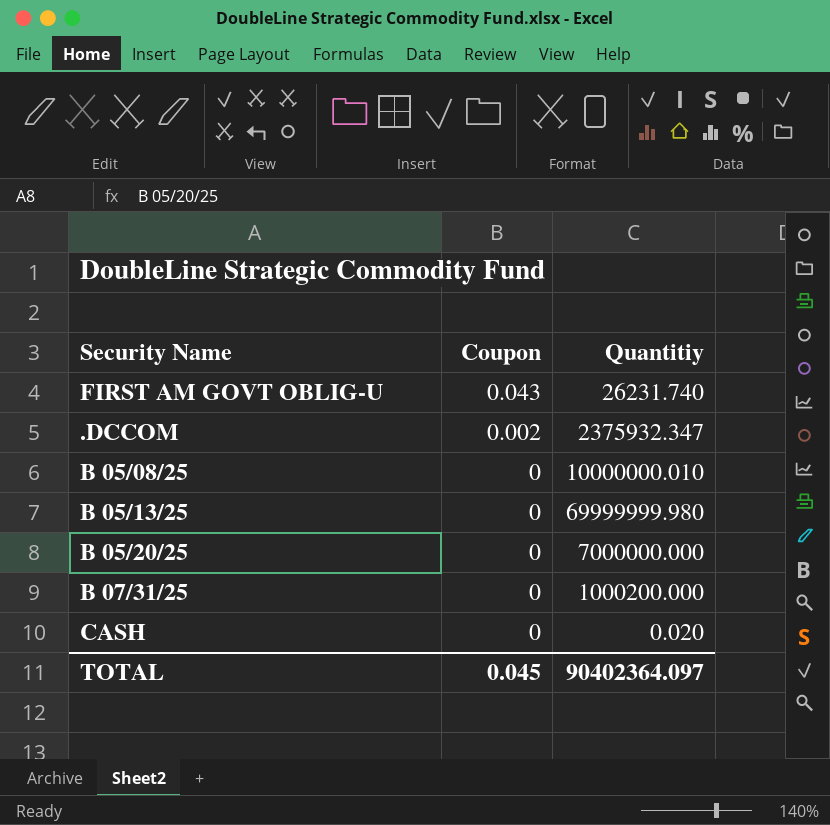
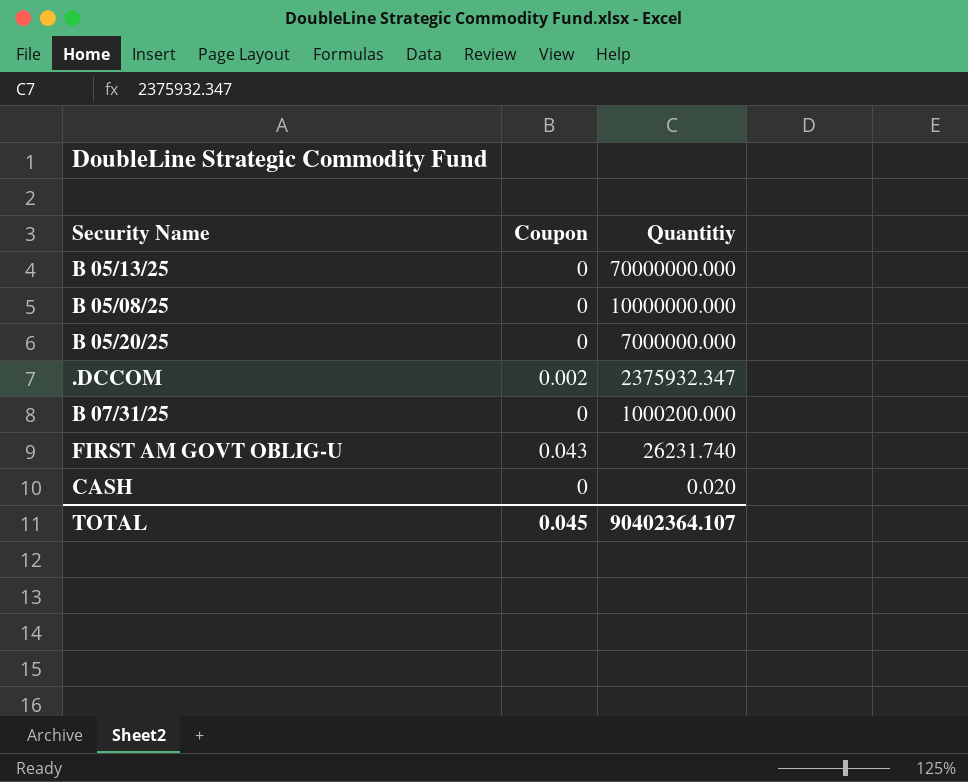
row order: Coupon descending -> Quantitiy descending
B 05/13/25 | Quantitiy: 69999999.980 -> 70000000.000
B 05/08/25 | Quantitiy: 10000000.010 -> 10000000.000
TOTAL | Quantitiy: 90402364.097 -> 90402364.107

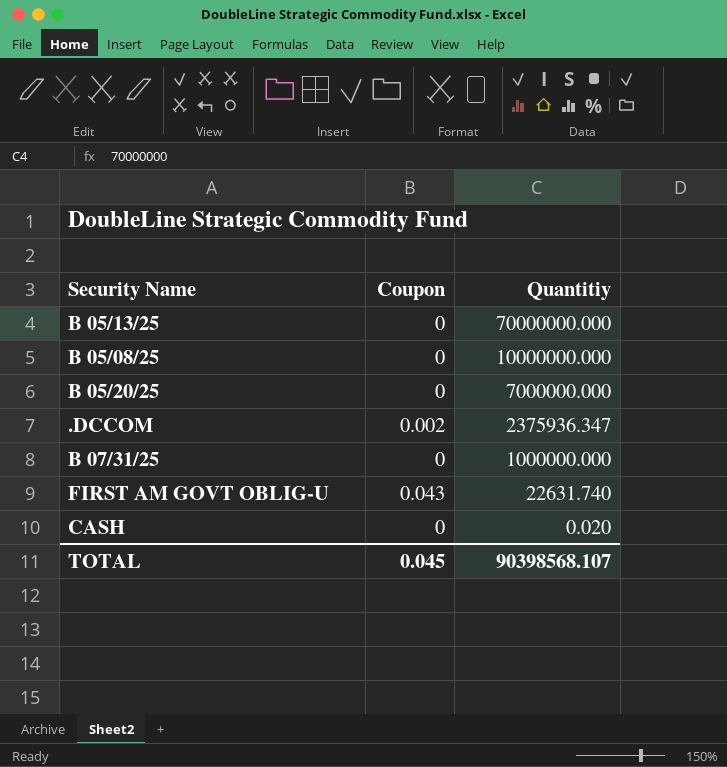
.DCCOM | Quantitiy: 2375932.347 -> 2375936.347
B 07/31/25 | Quantitiy: 1000200.000 -> 1000000.000
FIRST AM GOVT OBLIG-U | Quantitiy: 26231.740 -> 22631.740
TOTAL | Quantitiy: 90402364.107 -> 90398568.107

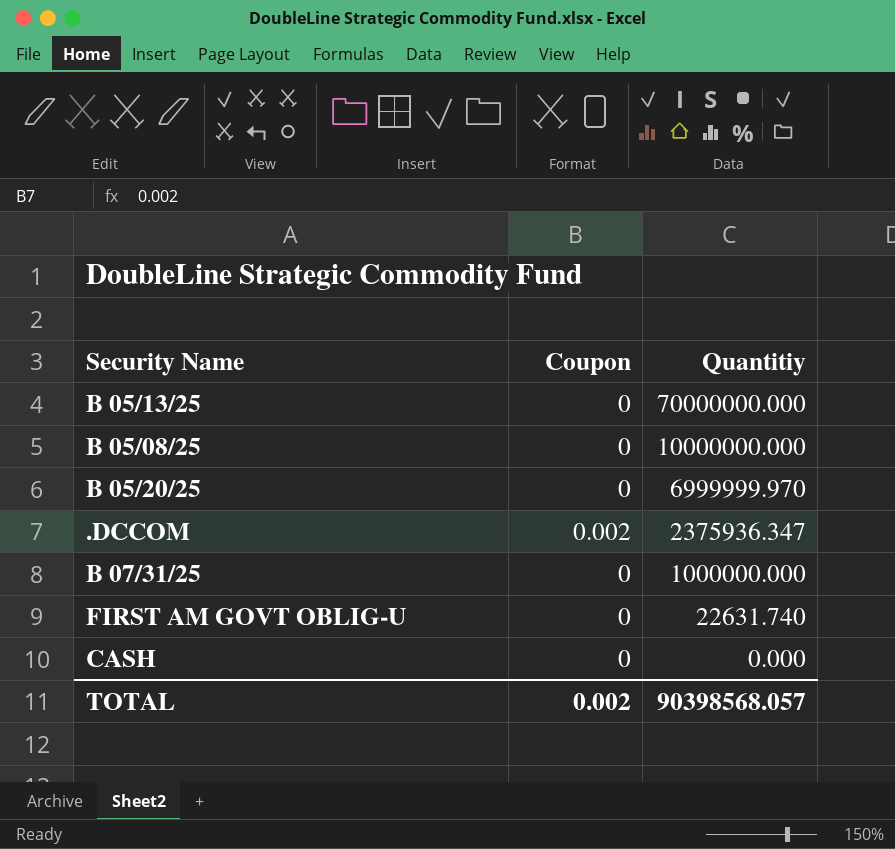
B 05/20/25 | Quantitiy: 7000000.000 -> 6999999.970
FIRST AM GOVT OBLIG-U | Coupon: 0.043 -> 0
CASH | Quantitiy: 0.020 -> 0.000
TOTAL | Coupon: 0.045 -> 0.002
TOTAL | Quantitiy: 90398568.107 -> 90398568.057

